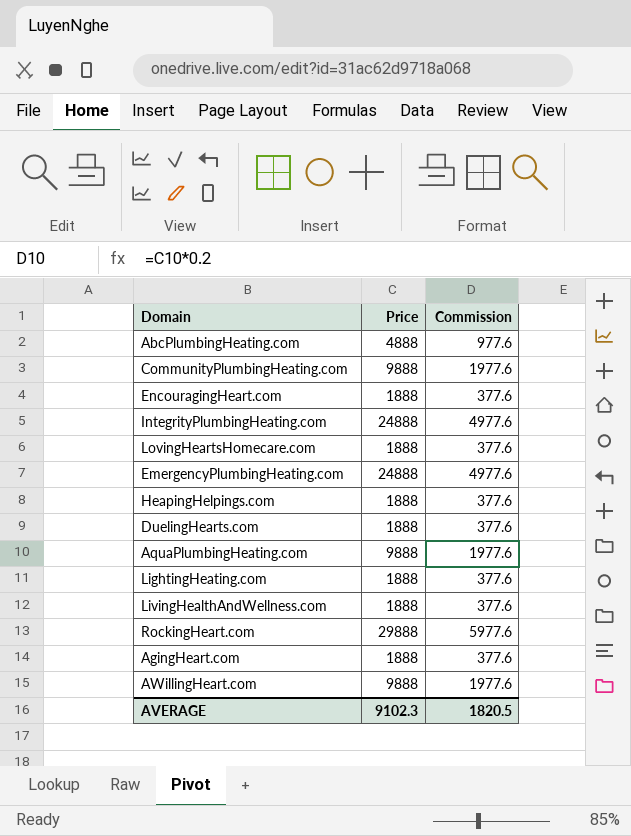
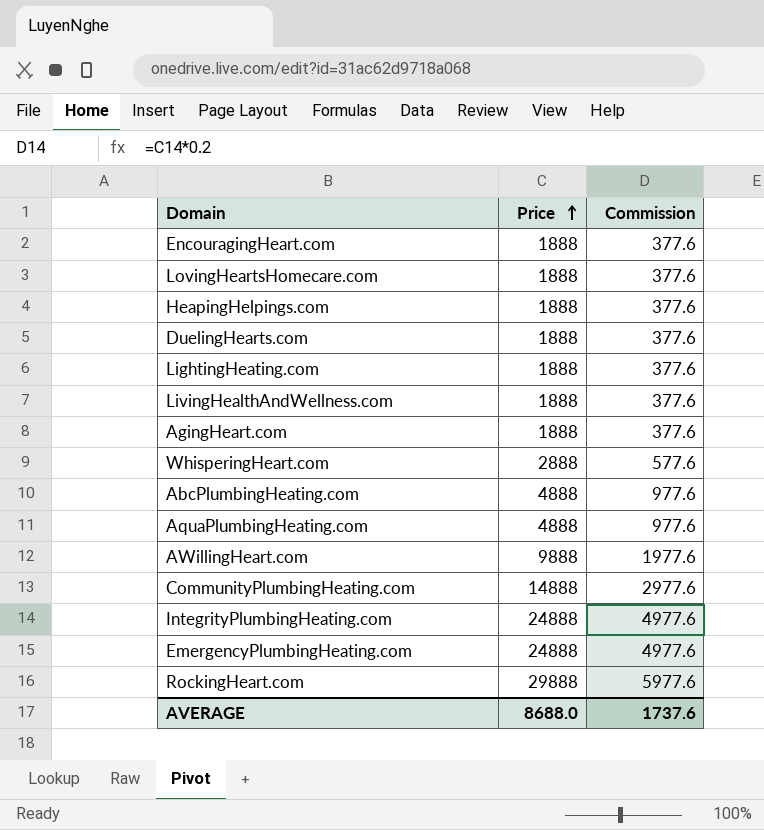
row order: none -> Price ascending
row WhisperingHeart.com: none -> 2888 | 577.6
AquaPlumbingHeating.com | Price: 9888 -> 4888
AquaPlumbingHeating.com | Commission: 1977.6 -> 977.6
CommunityPlumbingHeating.com | Price: 9888 -> 14888
CommunityPlumbingHeating.com | Commission: 1977.6 -> 2977.6
AVERAGE | Price: 9102.3 -> 8688.0
AVERAGE | Commission: 1820.5 -> 1737.6

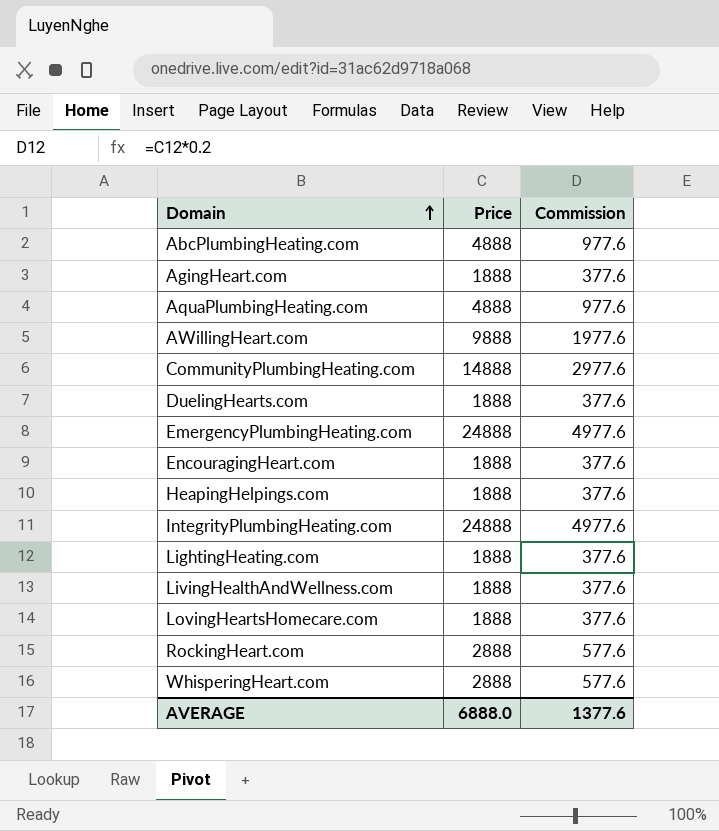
row order: Price ascending -> Domain ascending
RockingHeart.com | Price: 29888 -> 2888
RockingHeart.com | Commission: 5977.6 -> 577.6
AVERAGE | Price: 8688.0 -> 6888.0
AVERAGE | Commission: 1737.6 -> 1377.6

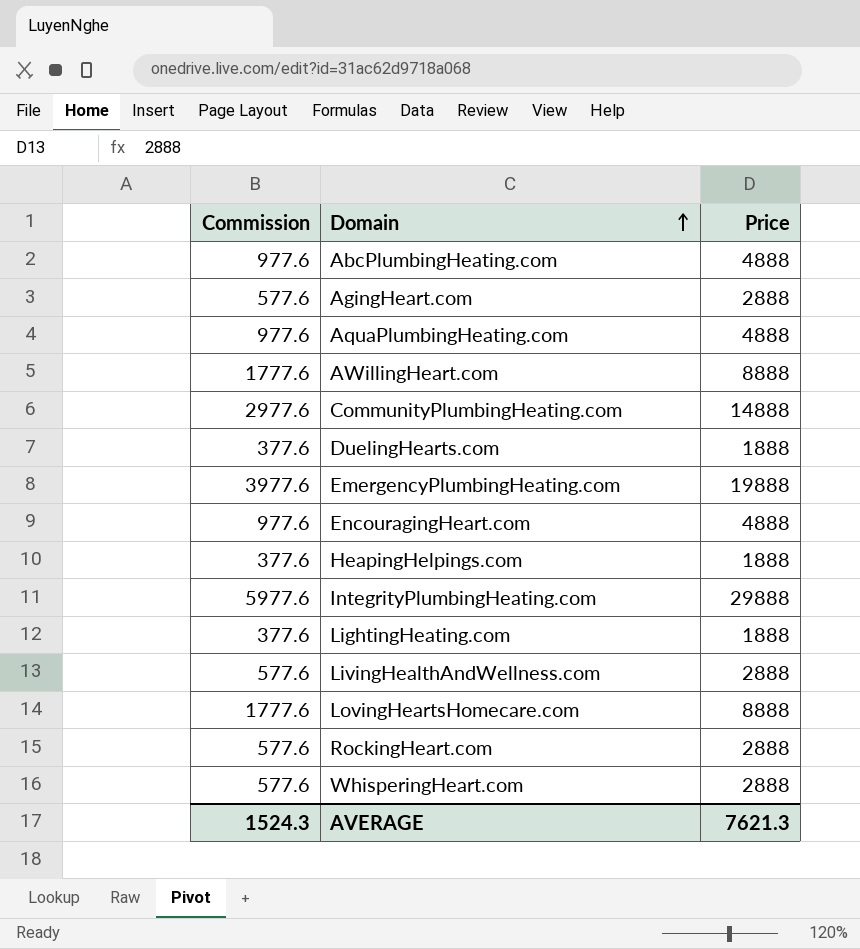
column Commission | position: 3 -> 1
AgingHeart.com | Commission: 377.6 -> 577.6
AgingHeart.com | Price: 1888 -> 2888
AWillingHeart.com | Commission: 1977.6 -> 1777.6
AWillingHeart.com | Price: 9888 -> 8888
EmergencyPlumbingHeating.com | Commission: 4977.6 -> 3977.6
EmergencyPlumbingHeating.com | Price: 24888 -> 19888
EncouragingHeart.com | Commission: 377.6 -> 977.6
EncouragingHeart.com | Price: 1888 -> 4888
IntegrityPlumbingHeating.com | Commission: 4977.6 -> 5977.6
IntegrityPlumbingHeating.com | Price: 24888 -> 29888
LivingHealthAndWellness.com | Commission: 377.6 -> 577.6
LivingHealthAndWellness.com | Price: 1888 -> 2888
LovingHeartsHomecare.com | Commission: 377.6 -> 1777.6
LovingHeartsHomecare.com | Price: 1888 -> 8888
AVERAGE | Commission: 1377.6 -> 1524.3
AVERAGE | Price: 6888.0 -> 7621.3

